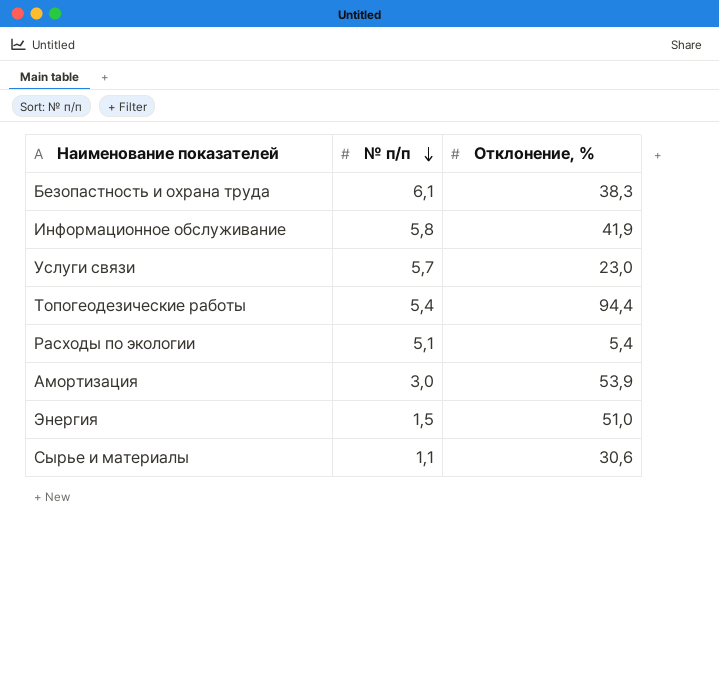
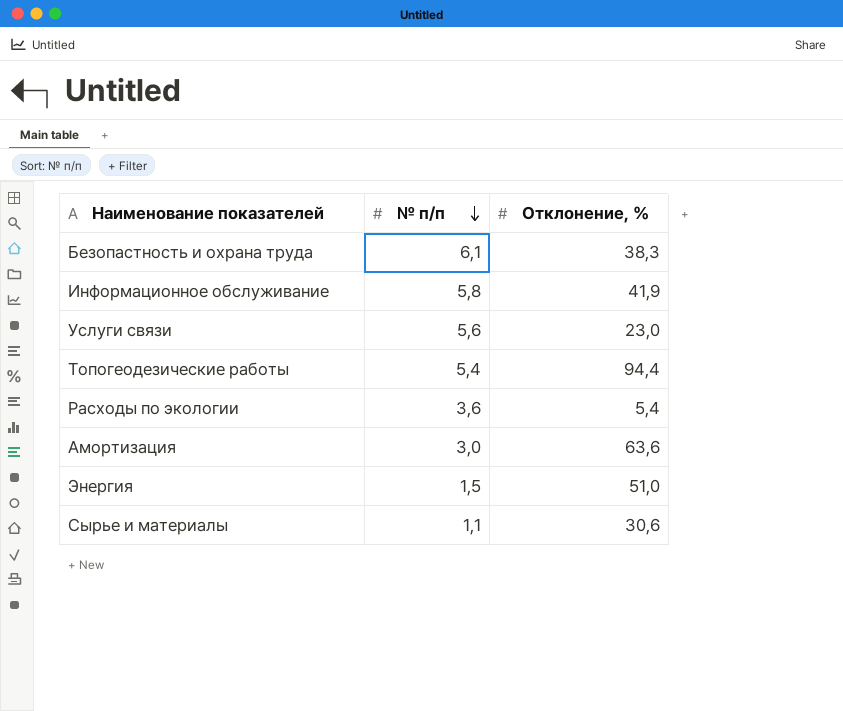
Услуги связи | № п/п: 5,7 -> 5,6
Расходы по экологии | № п/п: 5,1 -> 3,6
Амортизация | Отклонение, %: 53,9 -> 63,6

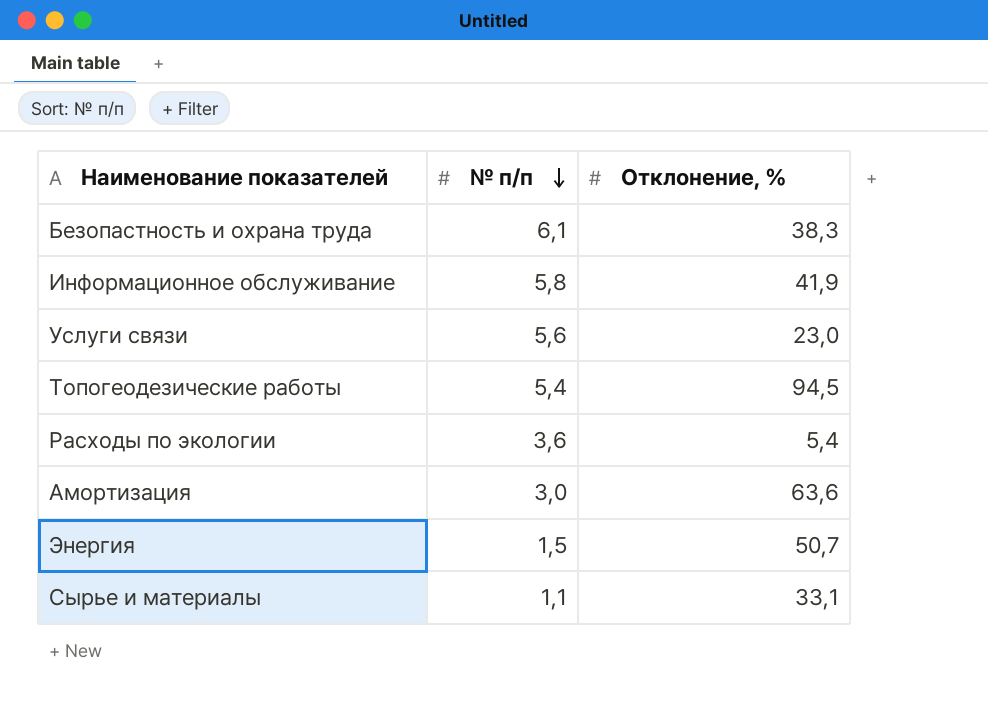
Топогеодезические работы | Отклонение, %: 94,4 -> 94,5
Энергия | Отклонение, %: 51,0 -> 50,7
Сырье и материалы | Отклонение, %: 30,6 -> 33,1

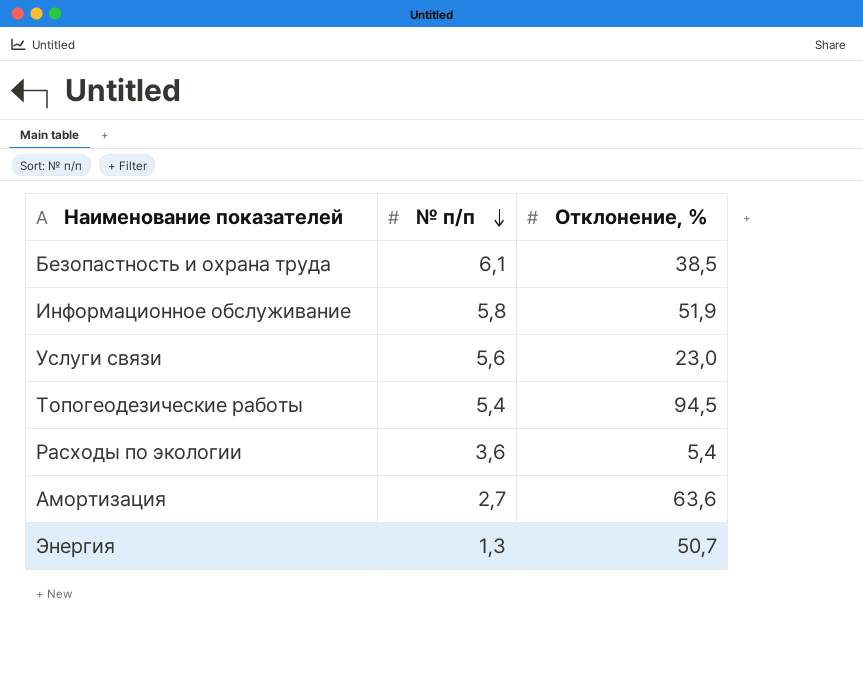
row Сырье и материалы: 1,1 | 33,1 -> none
Безопастность и охрана труда | Отклонение, %: 38,3 -> 38,5
Информационное обслуживание | Отклонение, %: 41,9 -> 51,9
Амортизация | № п/п: 3,0 -> 2,7
Энергия | № п/п: 1,5 -> 1,3

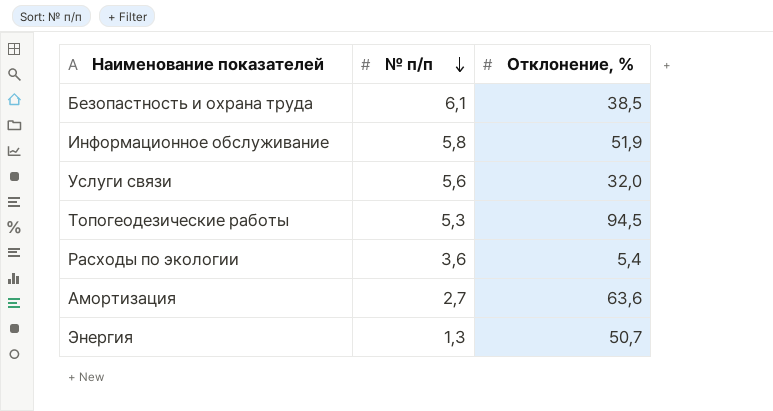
Услуги связи | Отклонение, %: 23,0 -> 32,0
Топогеодезические работы | № п/п: 5,4 -> 5,3

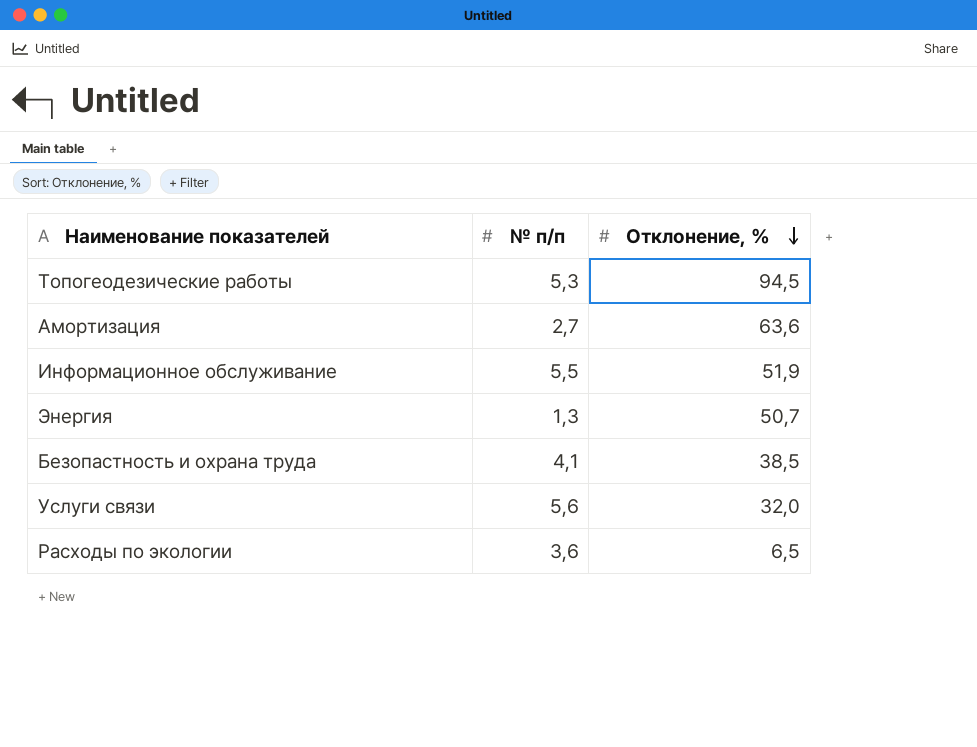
row order: № п/п descending -> Отклонение, % descending
Информационное обслуживание | № п/п: 5,8 -> 5,5
Безопастность и охрана труда | № п/п: 6,1 -> 4,1
Расходы по экологии | Отклонение, %: 5,4 -> 6,5

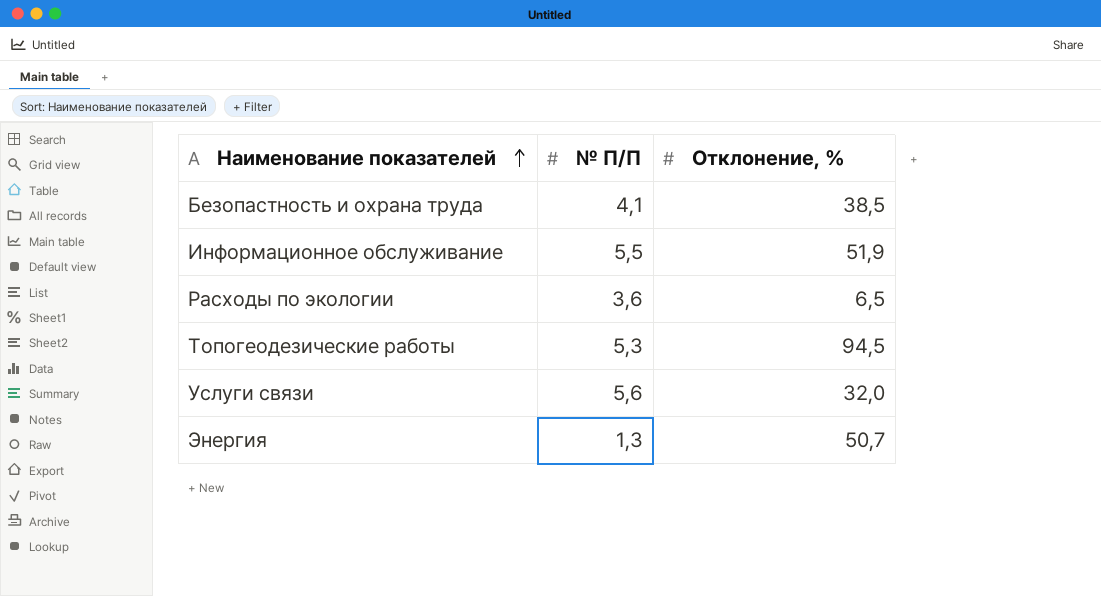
row order: Отклонение, % descending -> Наименование показателей ascending
column name: № п/п -> № П/П
row Амортизация: 2,7 | 63,6 -> none

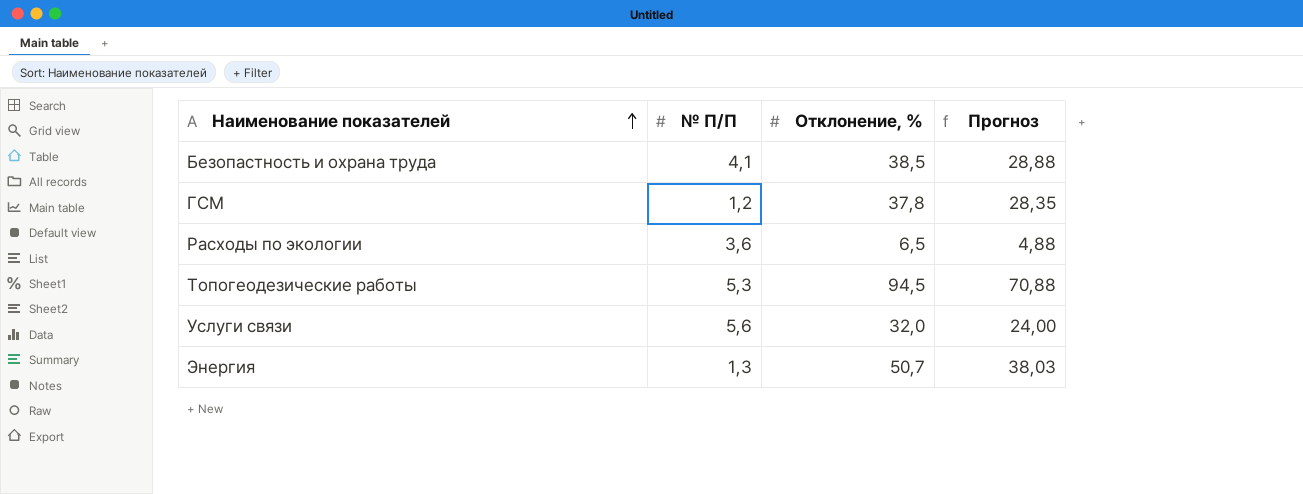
column Прогноз | formula: none -> [Отклонение, %] * 0,75
row Информационное обслуживание: 5,5 | 51,9 -> none
row ГСМ: none -> 1,2 | 37,8 | 28,35

